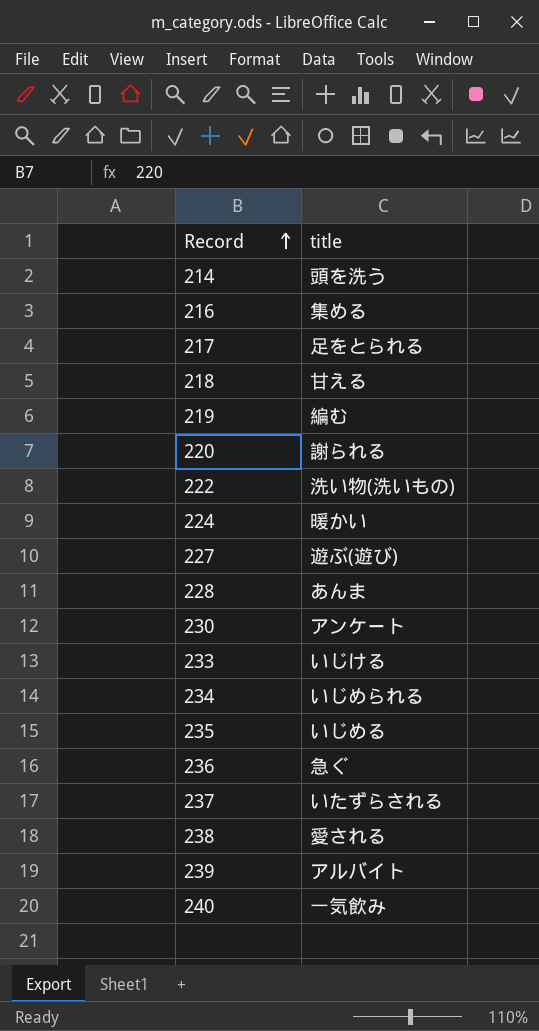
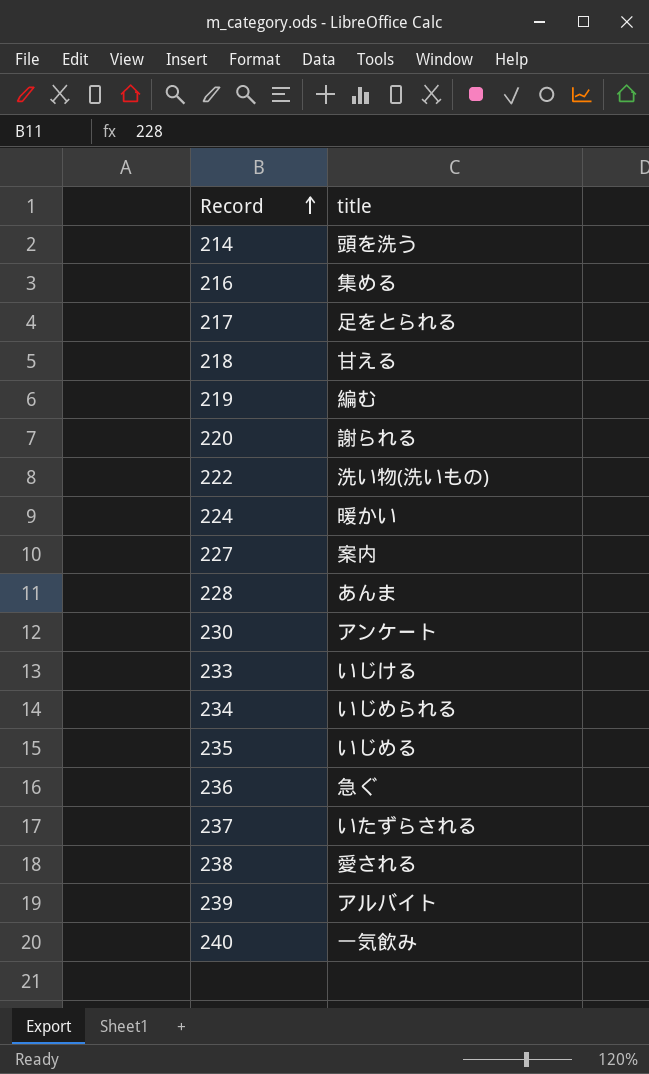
227 | title: 遊ぶ(遊び) -> 案内

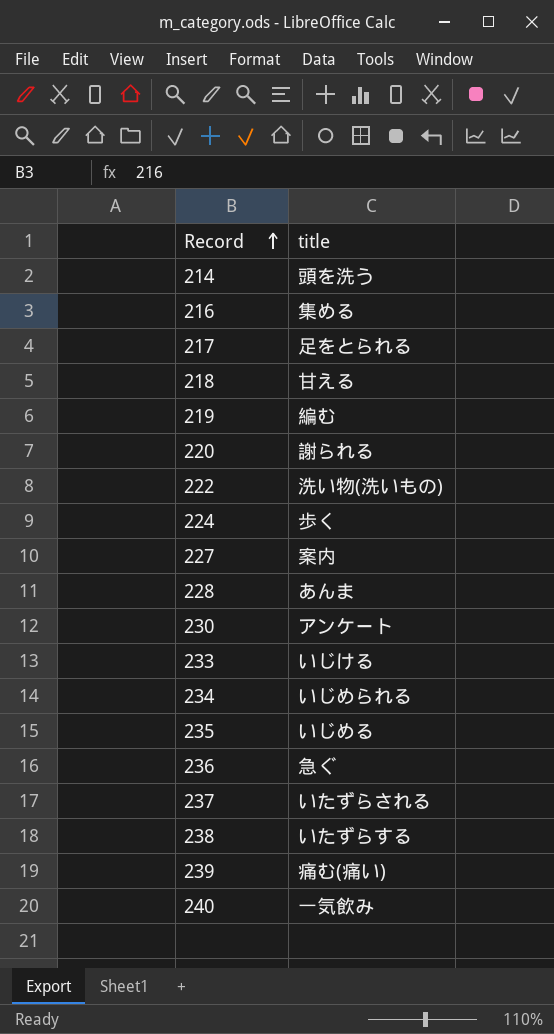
224 | title: 暖かい -> 歩く
238 | title: 愛される -> いたずらする
239 | title: アルバイト -> 痛む(痛い)

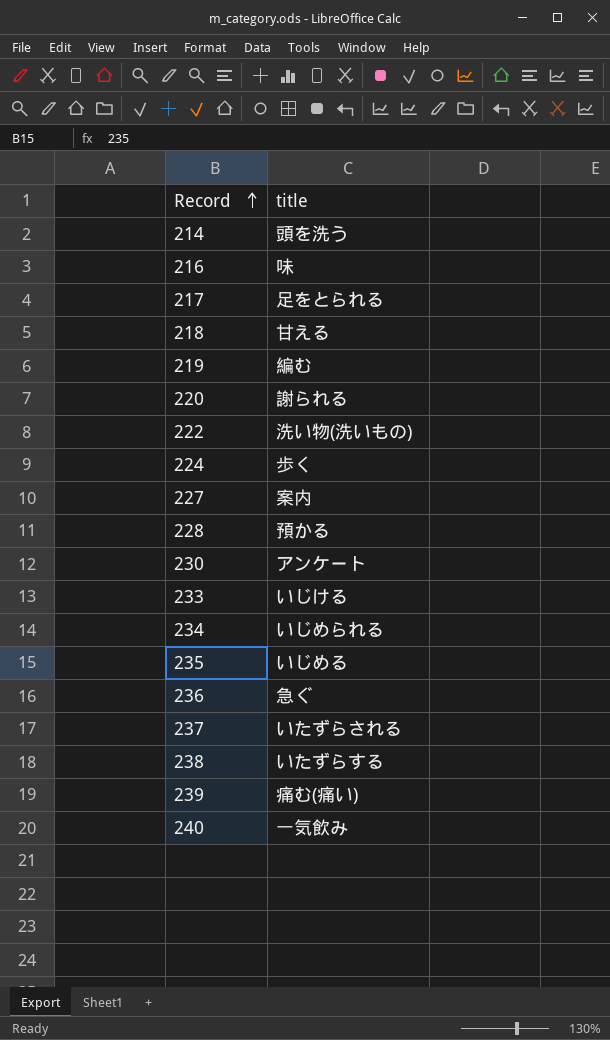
216 | title: 集める -> 味
228 | title: あんま -> 預かる

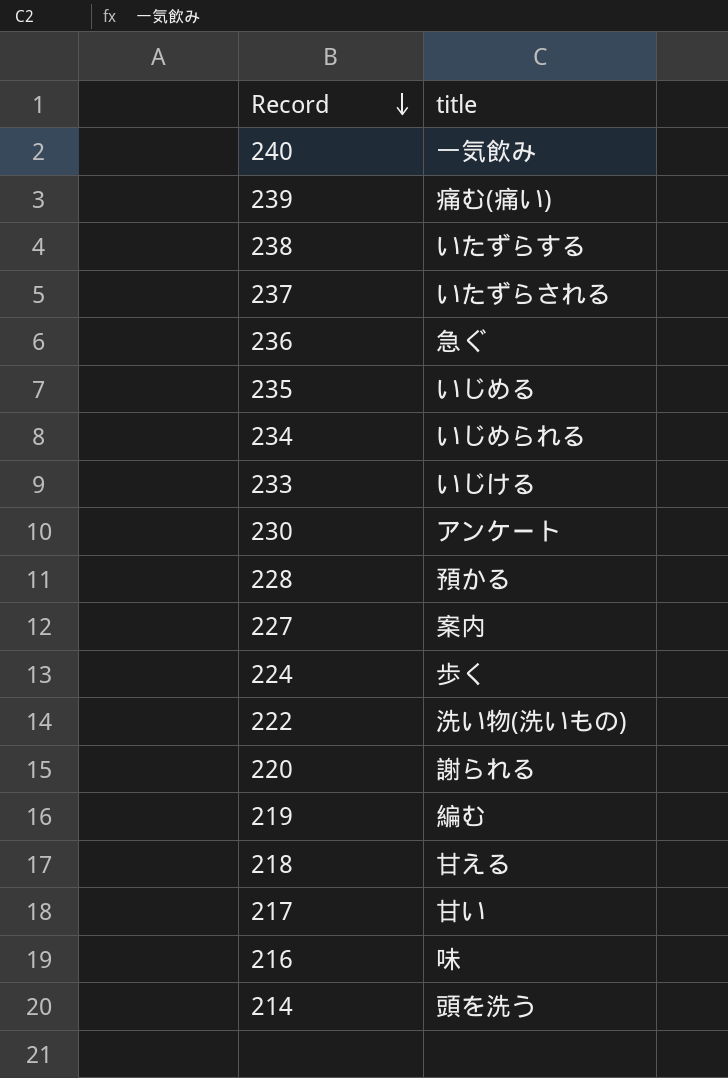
row order: Record ascending -> Record descending
217 | title: 足をとられる -> 甘い

